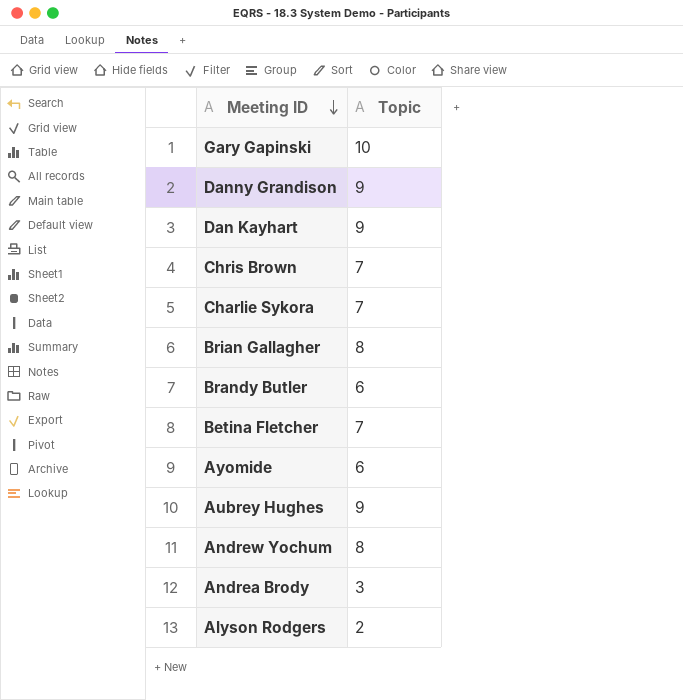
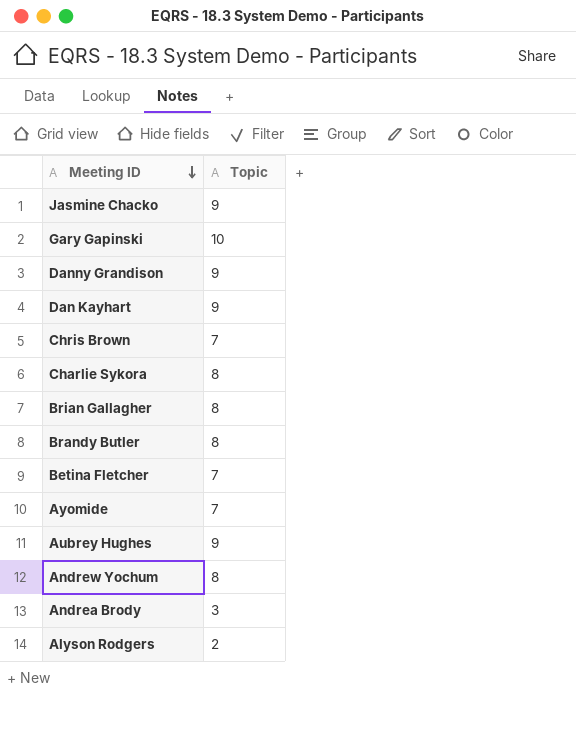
row Jasmine Chacko: none -> 9
Charlie Sykora | Topic: 7 -> 8
Brandy Butler | Topic: 6 -> 8
Ayomide | Topic: 6 -> 7

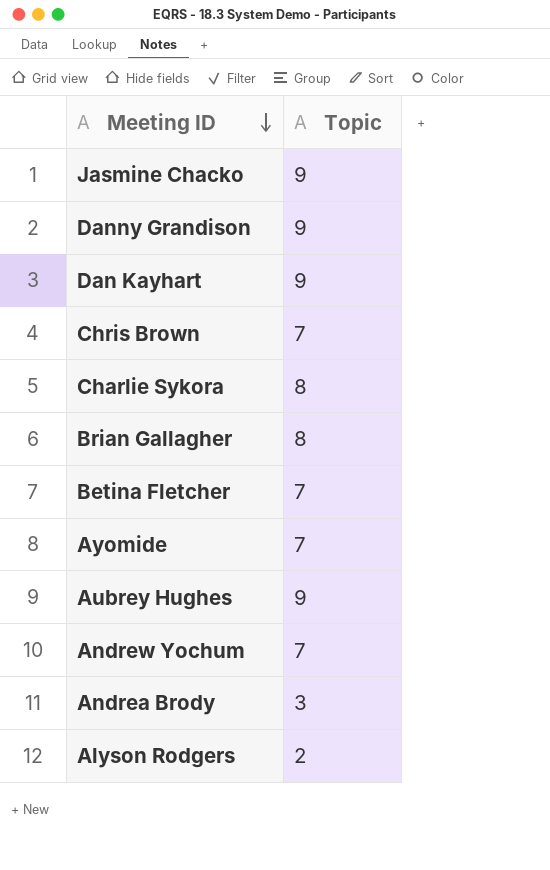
row Gary Gapinski: 10 -> none
row Brandy Butler: 8 -> none
Andrew Yochum | Topic: 8 -> 7

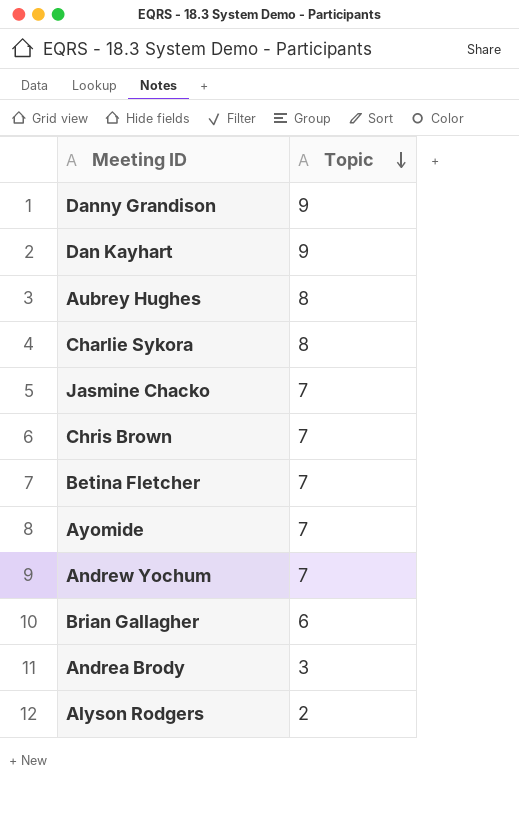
row order: Meeting ID descending -> Topic descending
Aubrey Hughes | Topic: 9 -> 8
Jasmine Chacko | Topic: 9 -> 7
Brian Gallagher | Topic: 8 -> 6

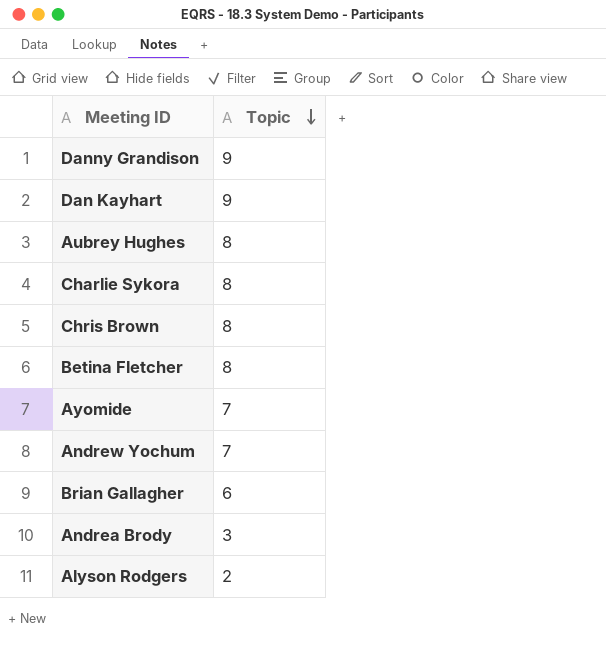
row Jasmine Chacko: 7 -> none
Chris Brown | Topic: 7 -> 8
Betina Fletcher | Topic: 7 -> 8

